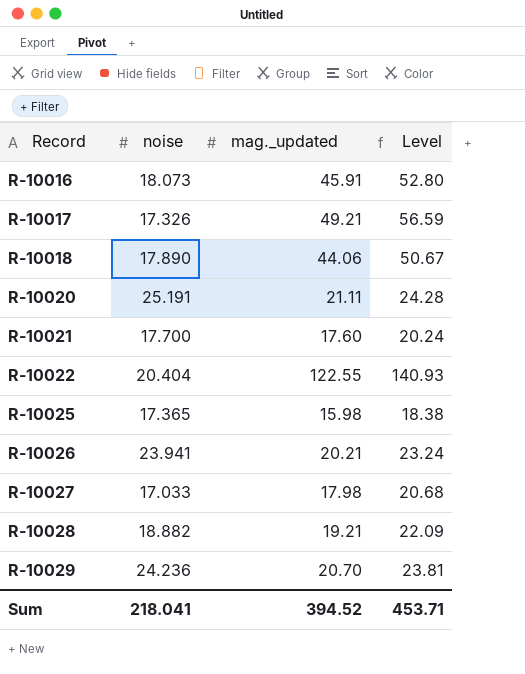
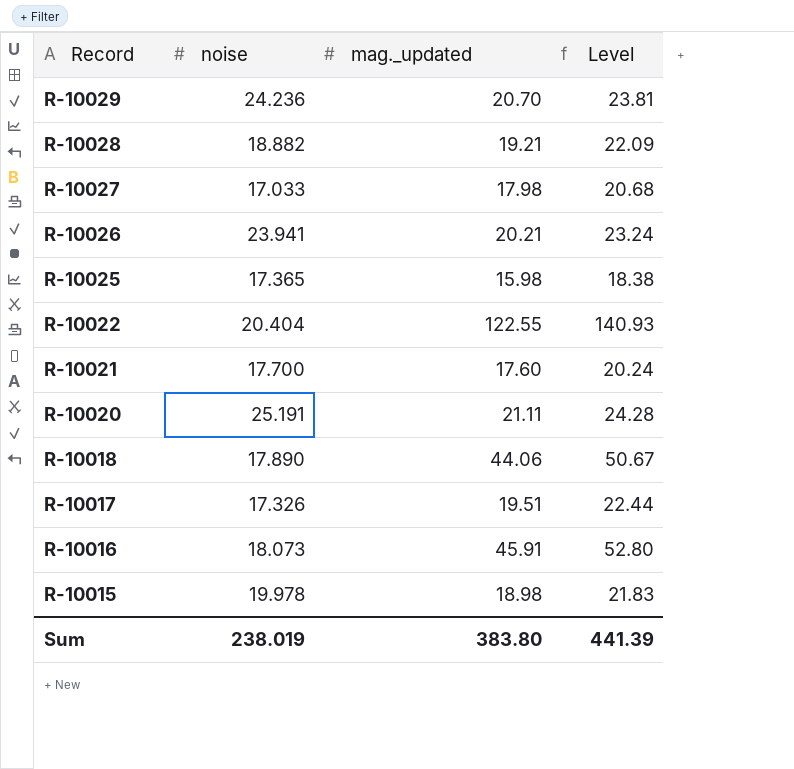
row order: Record ascending -> Record descending
R-10017 | mag._updated: 49.21 -> 19.51
R-10017 | Level: 56.59 -> 22.44
row R-10015: none -> 19.978 | 18.98 | 21.83
Sum | noise: 218.041 -> 238.019
Sum | mag._updated: 394.52 -> 383.80
Sum | Level: 453.71 -> 441.39

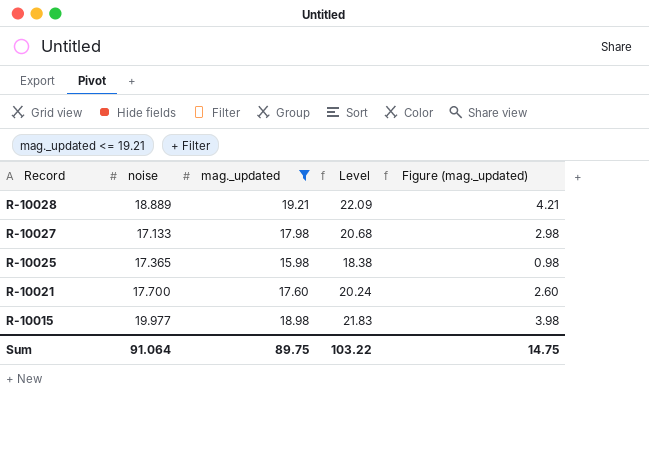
filter: none -> mag._updated <= 19.21
column Figure (mag._updated) | formula: none -> [mag._updated] - 15
R-10028 | noise: 18.882 -> 18.889
R-10027 | noise: 17.033 -> 17.133
R-10015 | noise: 19.978 -> 19.977
Sum | noise: 238.019 -> 91.064
Sum | mag._updated: 383.80 -> 89.75
Sum | Level: 441.39 -> 103.22

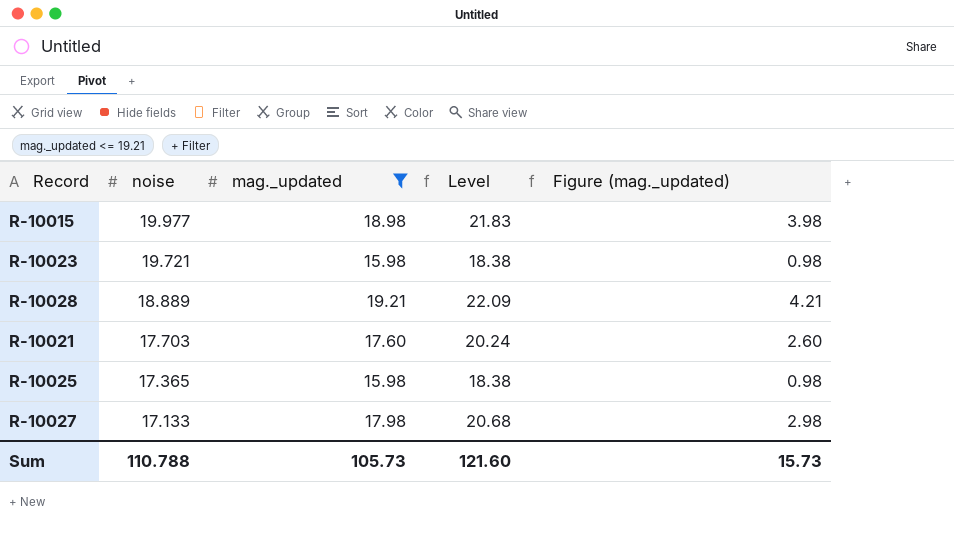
row order: Record descending -> noise descending
row R-10023: none -> 19.721 | 15.98 | 18.38 | 0.98
R-10021 | noise: 17.700 -> 17.703
Sum | noise: 91.064 -> 110.788
Sum | mag._updated: 89.75 -> 105.73
Sum | Level: 103.22 -> 121.60
Sum | Figure (mag._updated): 14.75 -> 15.73

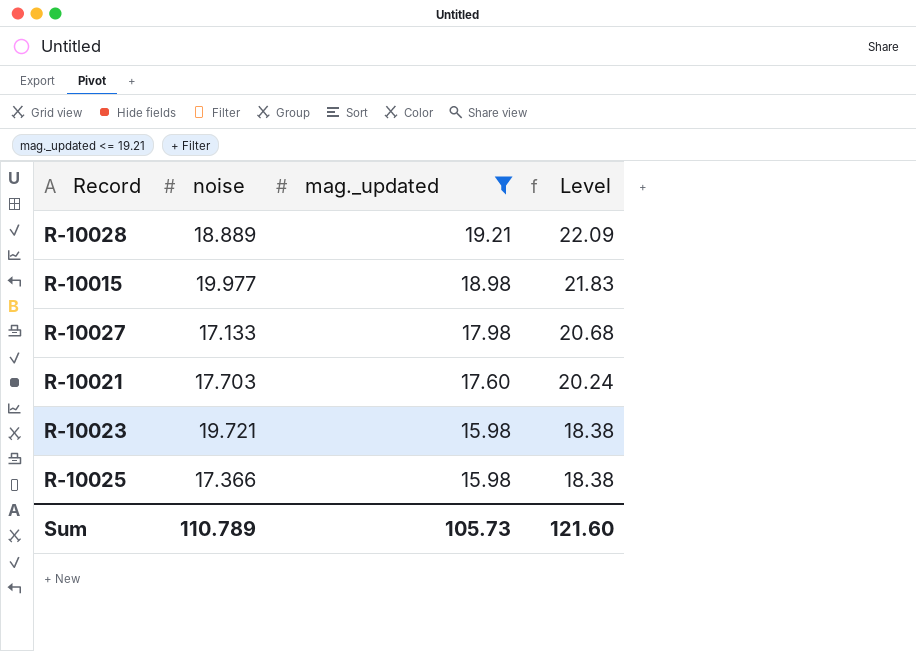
row order: noise descending -> mag._updated descending
column Figure (mag._updated) | formula: [mag._updated] - 15 -> none
R-10025 | noise: 17.365 -> 17.366
Sum | noise: 110.788 -> 110.789

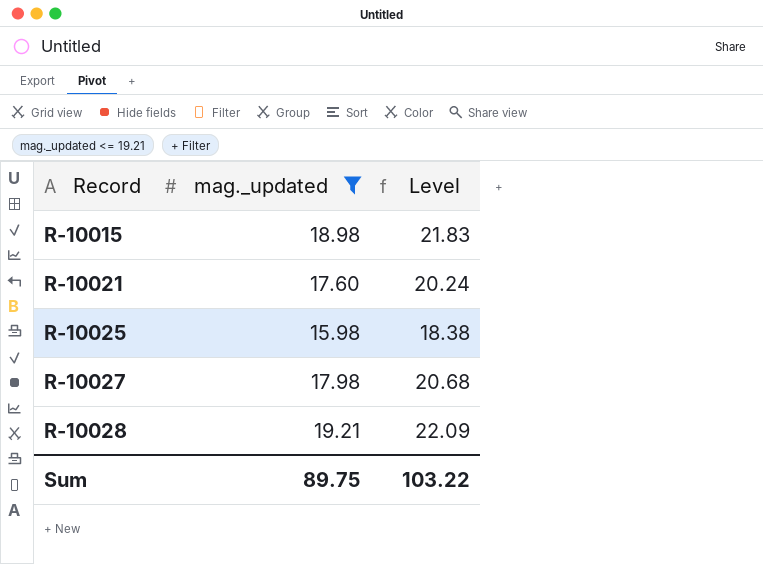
row order: mag._updated descending -> Record ascending
column noise | position: 2 -> none
row R-10023: 19.721 | 15.98 | 18.38 -> none
Sum | mag._updated: 105.73 -> 89.75
Sum | Level: 121.60 -> 103.22

